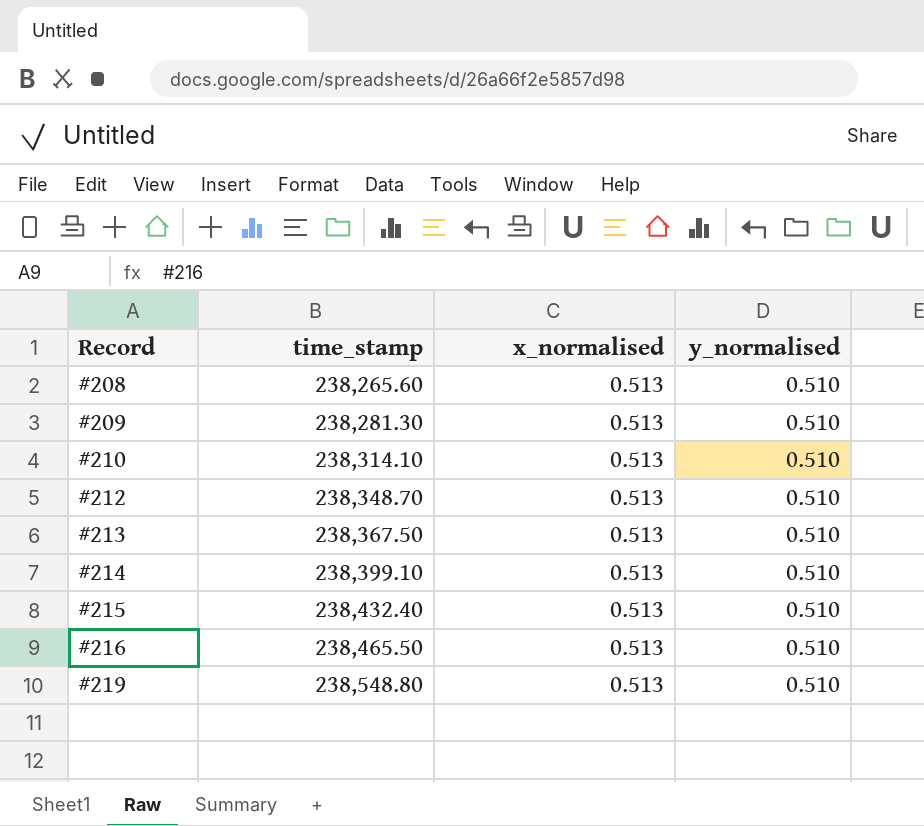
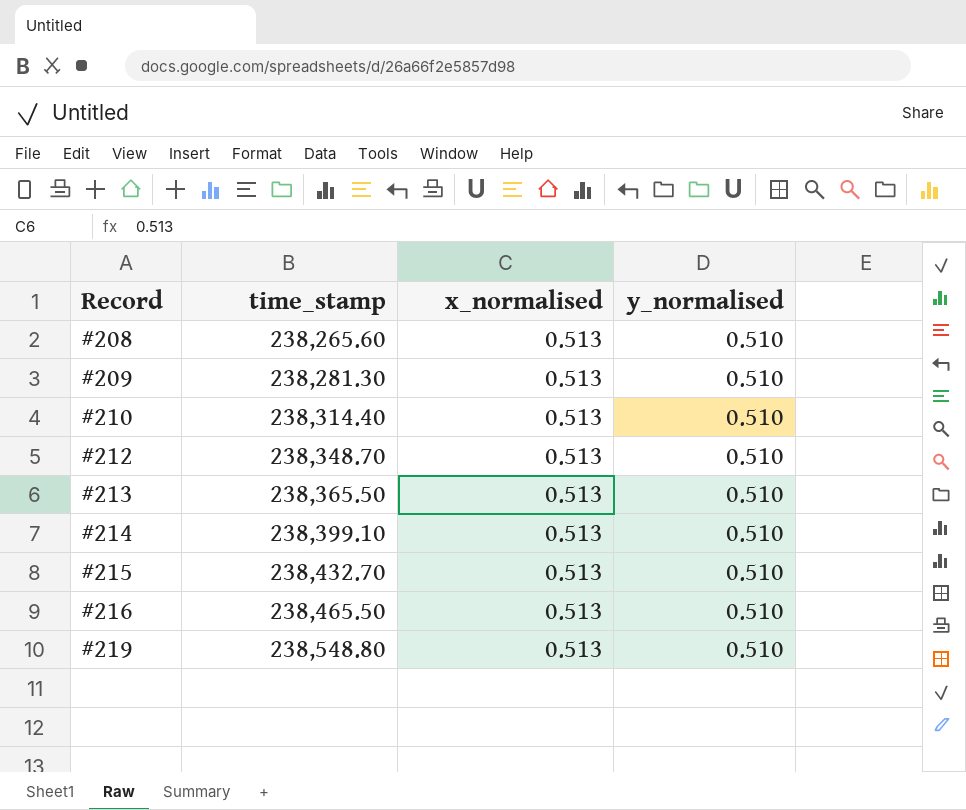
#210 | time_stamp: 238,314.10 -> 238,314.40
#213 | time_stamp: 238,367.50 -> 238,365.50
#215 | time_stamp: 238,432.40 -> 238,432.70

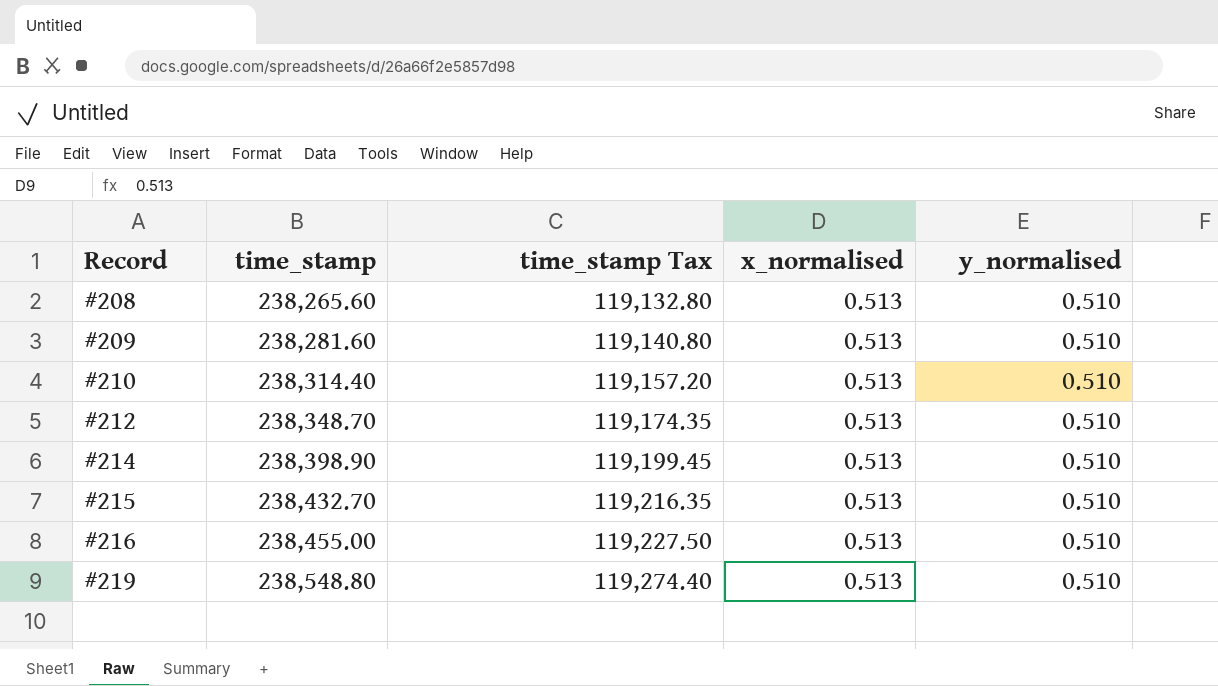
column time_stamp Tax | formula: none -> [time_stamp] * 0.5
row #213: 238,365.50 | 0.513 | 0.510 -> none
#209 | time_stamp: 238,281.30 -> 238,281.60
#214 | time_stamp: 238,399.10 -> 238,398.90
#216 | time_stamp: 238,465.50 -> 238,455.00

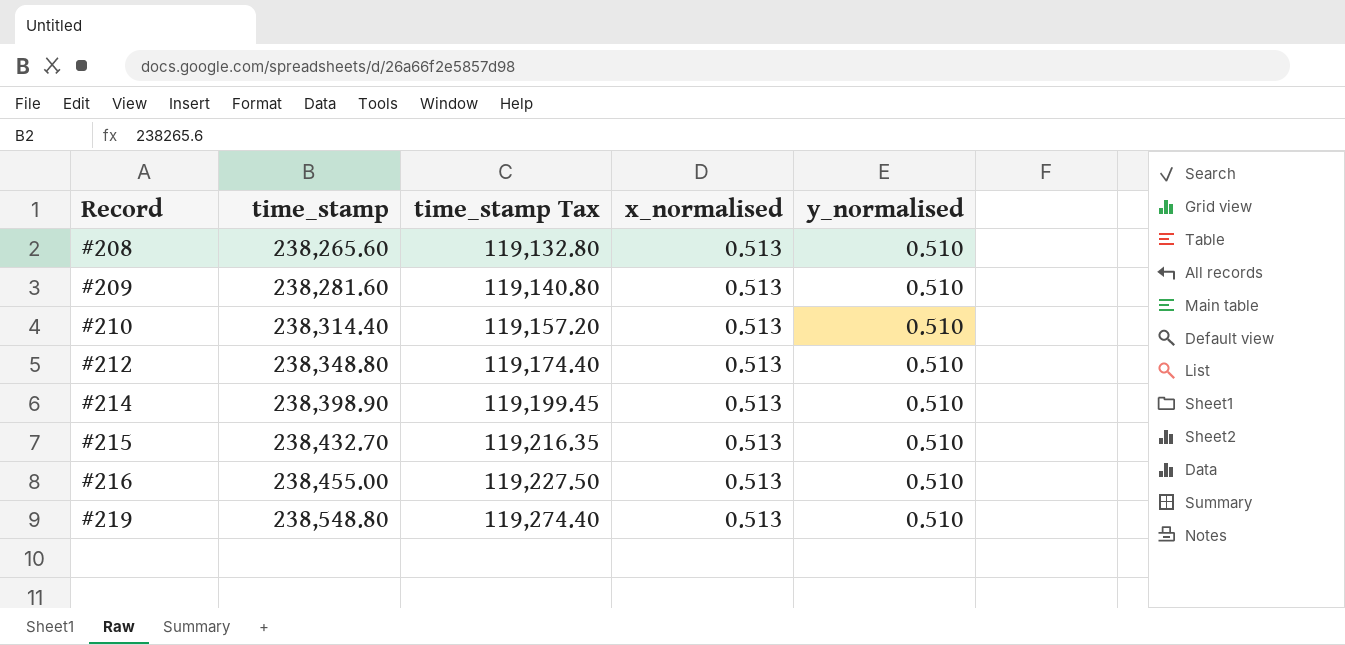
#212 | time_stamp: 238,348.70 -> 238,348.80
#212 | time_stamp Tax: 119,174.35 -> 119,174.40

